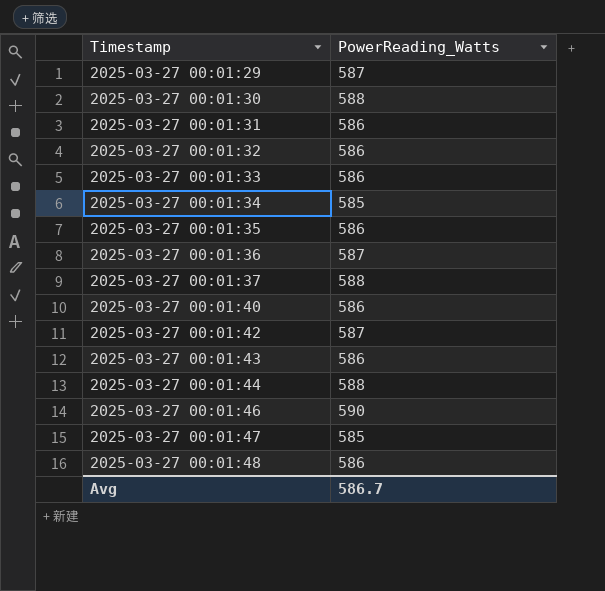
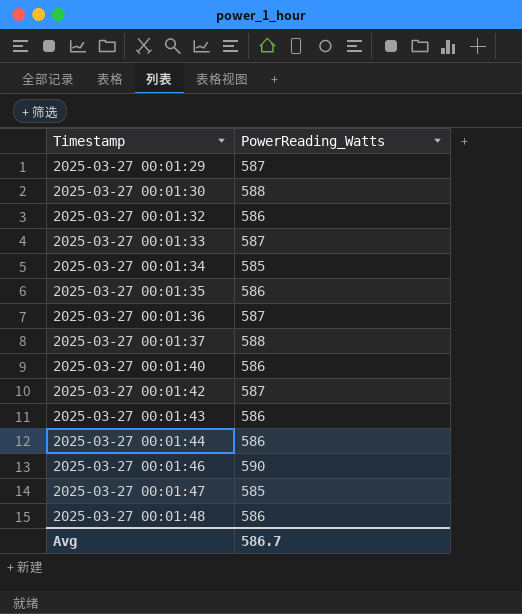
row 2025-03-27 00:01:31: 586 -> none
2025-03-27 00:01:33 | PowerReading_Watts: 586 -> 587
2025-03-27 00:01:44 | PowerReading_Watts: 588 -> 586

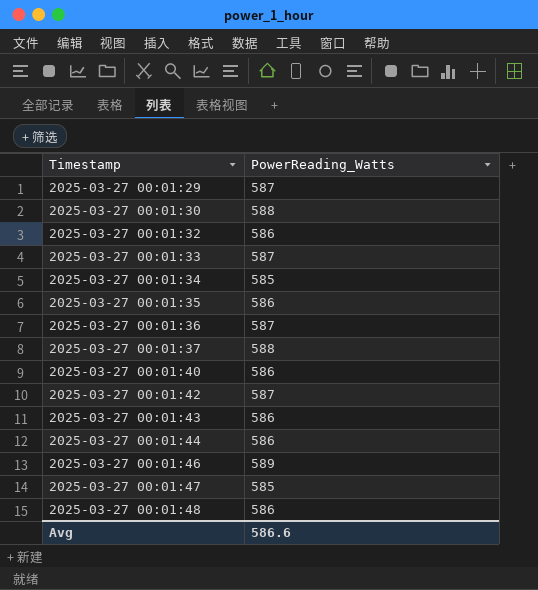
2025-03-27 00:01:46 | PowerReading_Watts: 590 -> 589
Avg | PowerReading_Watts: 586.7 -> 586.6

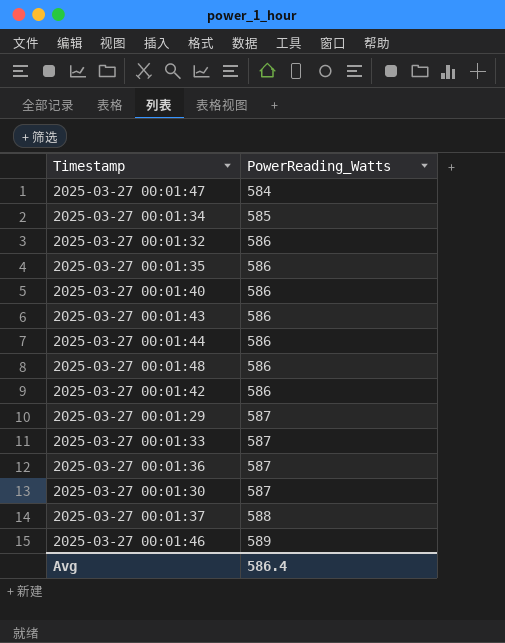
row order: Timestamp ascending -> PowerReading_Watts ascending
2025-03-27 00:01:47 | PowerReading_Watts: 585 -> 584
2025-03-27 00:01:42 | PowerReading_Watts: 587 -> 586
2025-03-27 00:01:30 | PowerReading_Watts: 588 -> 587
Avg | PowerReading_Watts: 586.6 -> 586.4

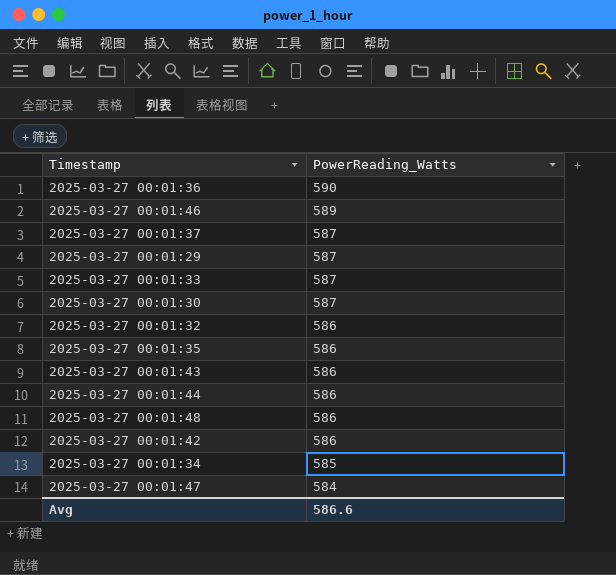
row order: PowerReading_Watts ascending -> PowerReading_Watts descending
row 2025-03-27 00:01:40: 586 -> none
2025-03-27 00:01:36 | PowerReading_Watts: 587 -> 590
2025-03-27 00:01:37 | PowerReading_Watts: 588 -> 587
Avg | PowerReading_Watts: 586.4 -> 586.6

